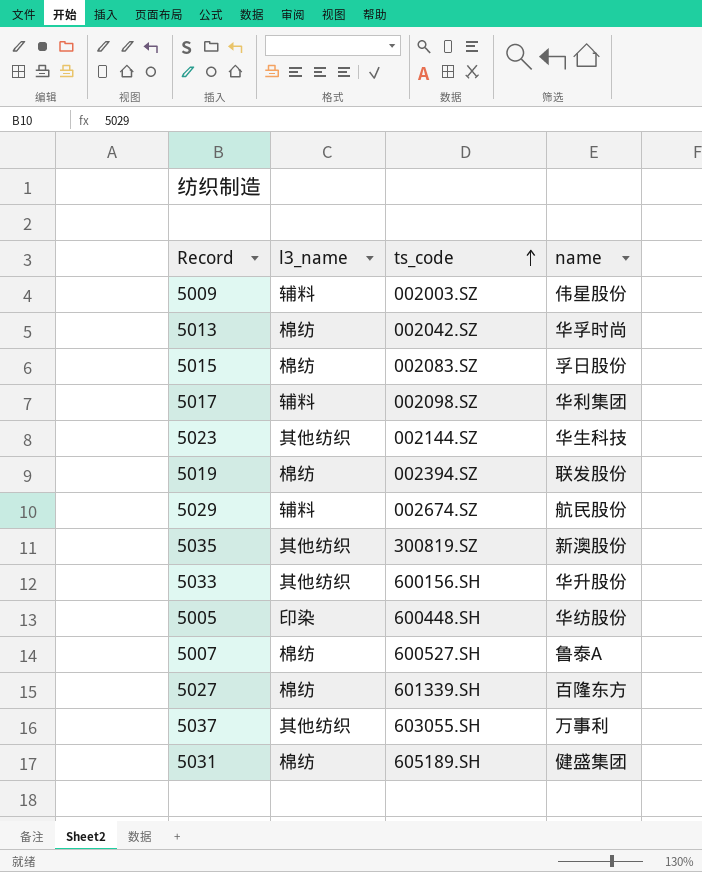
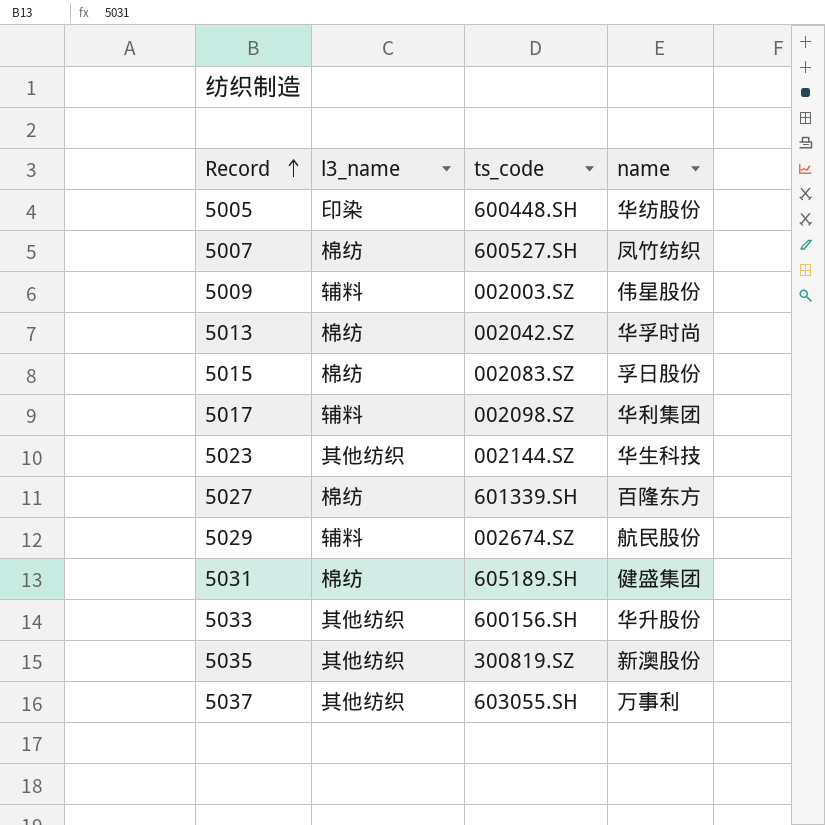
row order: ts_code ascending -> Record ascending
row 5019: 棉纺 | 002394.SZ | 联发股份 -> none
5007 | name: 鲁泰A -> 凤竹纺织

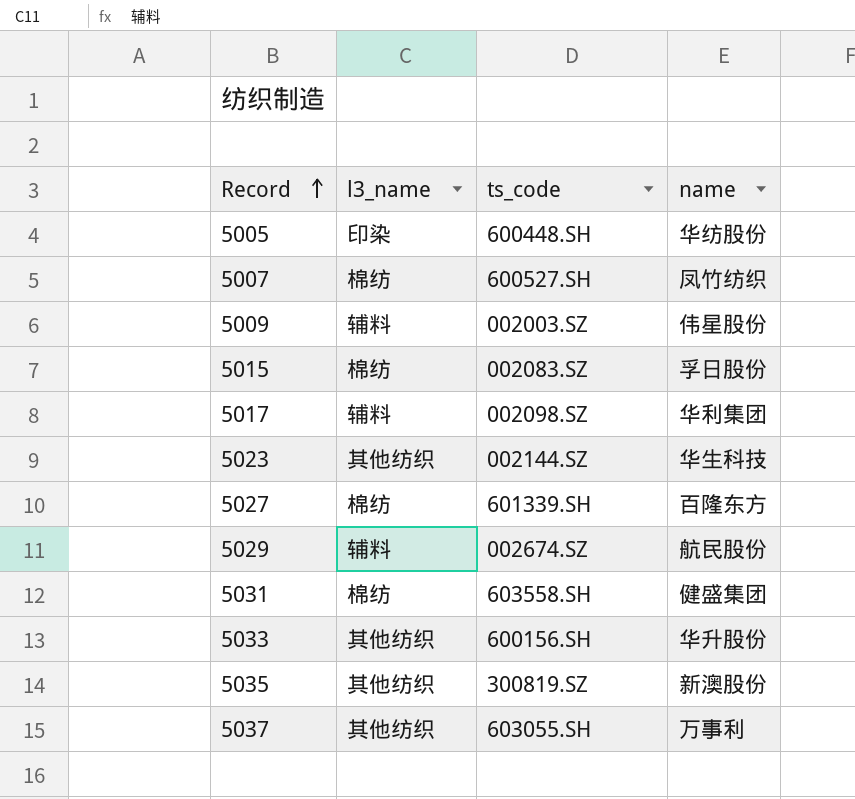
row 5013: 棉纺 | 002042.SZ | 华孚时尚 -> none
5031 | ts_code: 605189.SH -> 603558.SH

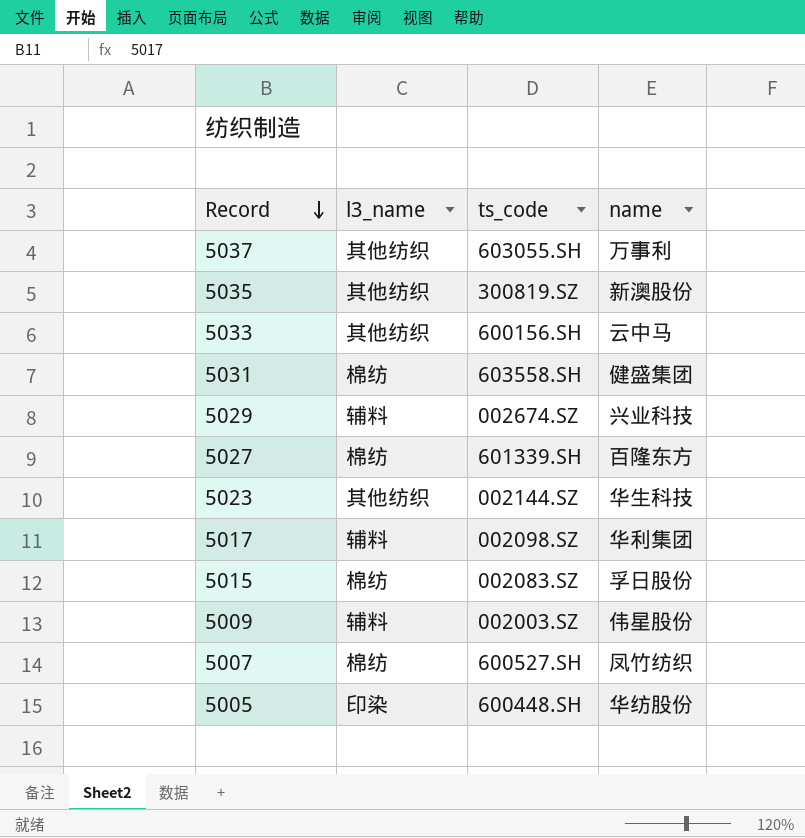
row order: Record ascending -> Record descending
5033 | name: 华升股份 -> 云中马
5029 | name: 航民股份 -> 兴业科技

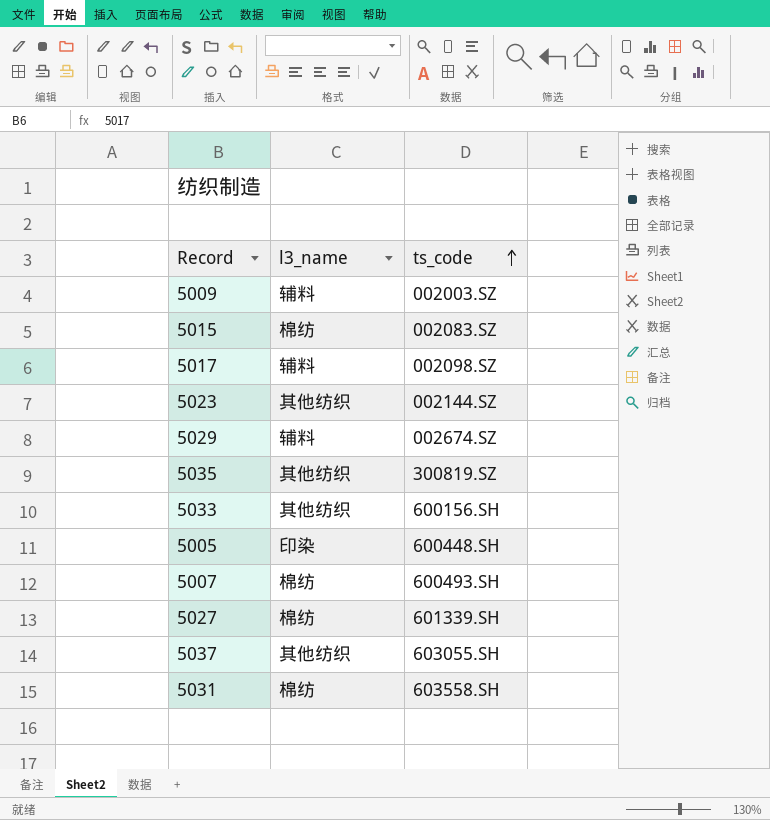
row order: Record descending -> ts_code ascending
column name | position: 4 -> none
5007 | ts_code: 600527.SH -> 600493.SH

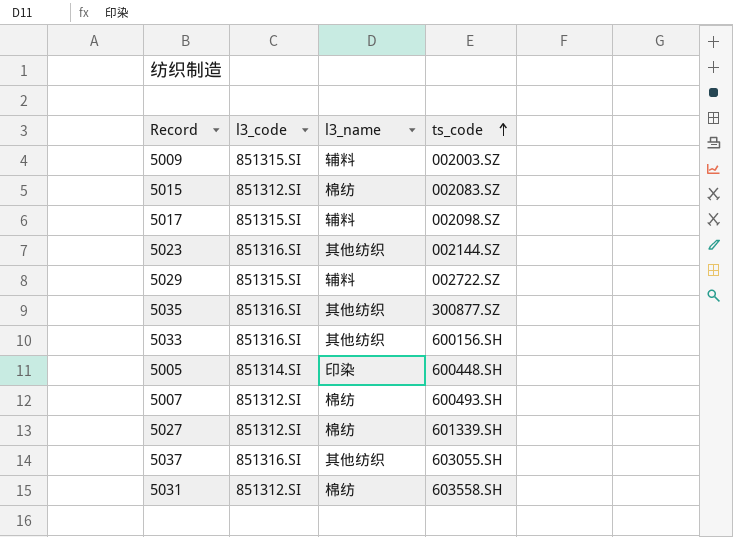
column l3_code | position: none -> 2
5029 | ts_code: 002674.SZ -> 002722.SZ
5035 | ts_code: 300819.SZ -> 300877.SZ

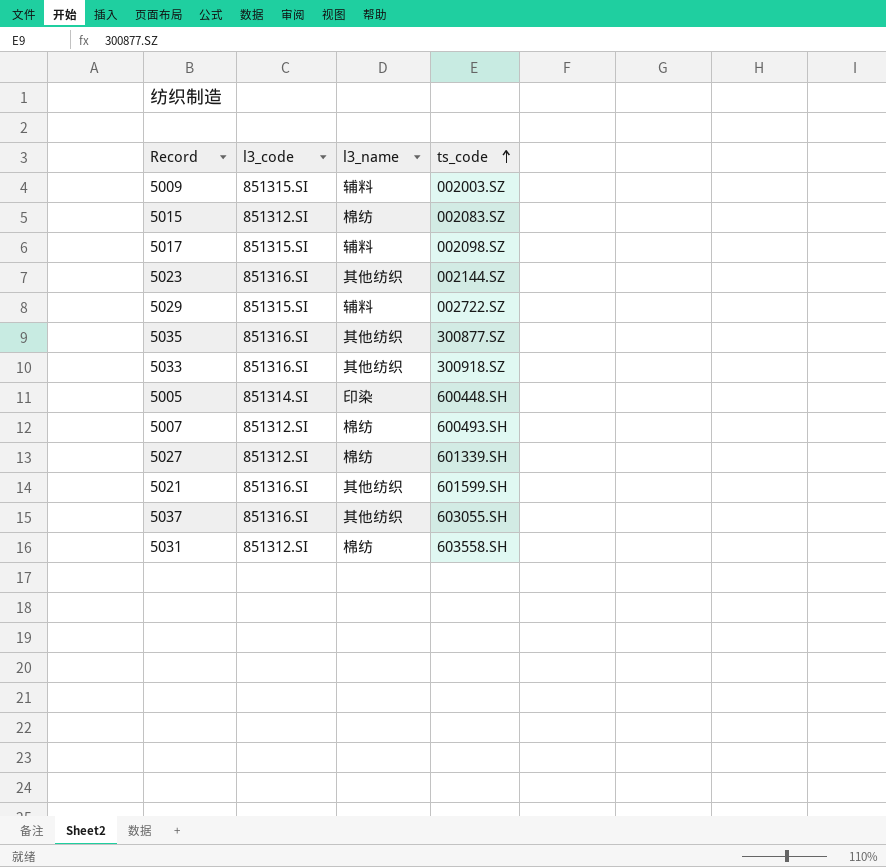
5033 | ts_code: 600156.SH -> 300918.SZ
row 5021: none -> 851316.SI | 其他纺织 | 601599.SH

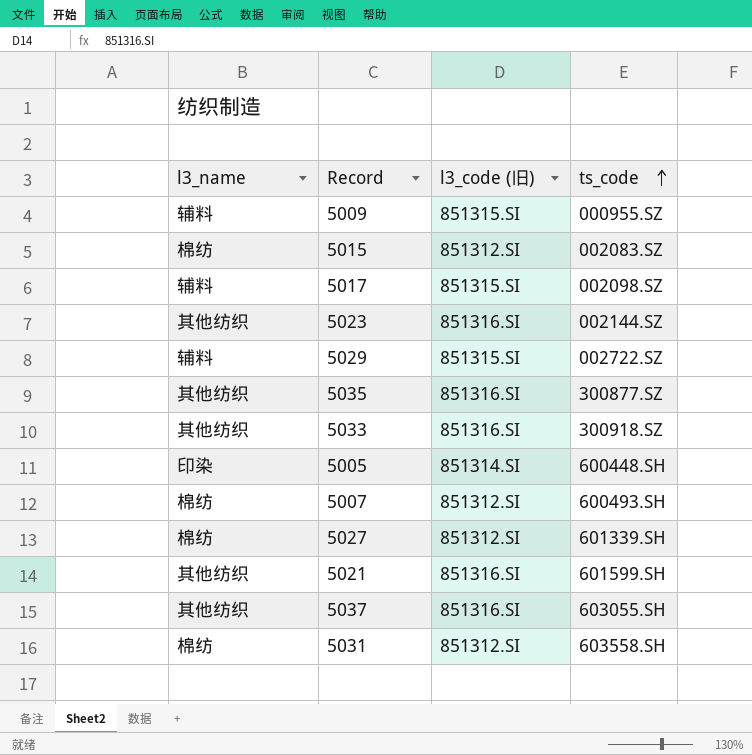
column l3_name | position: 3 -> 1
column name: l3_code -> l3_code (旧)
5009 | ts_code: 002003.SZ -> 000955.SZ

